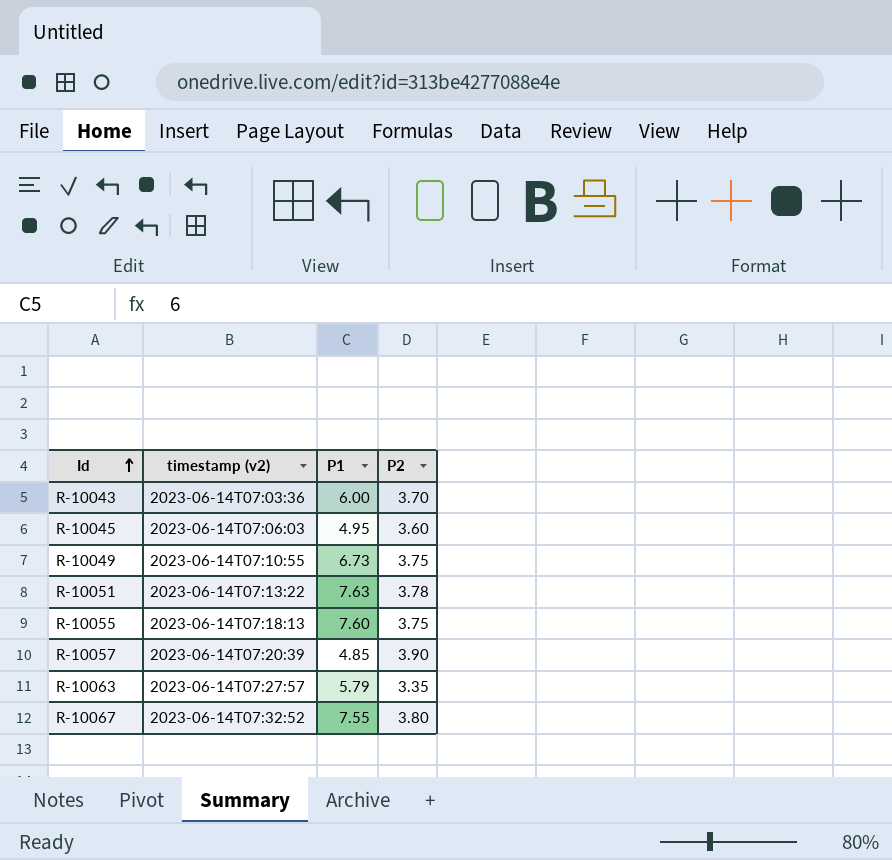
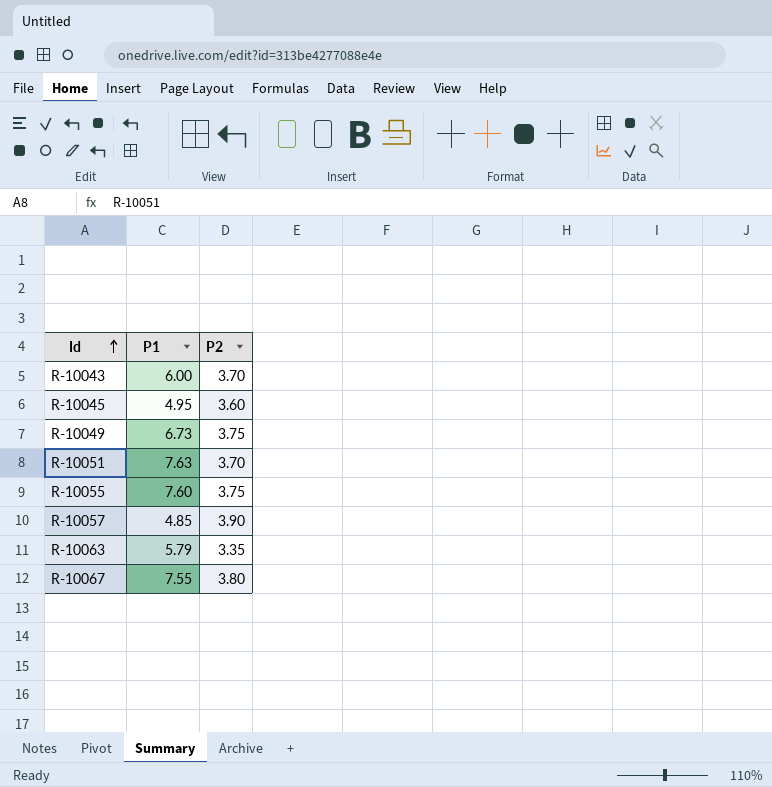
column timestamp (v2) | position: 2 -> none
R-10051 | P2: 3.78 -> 3.70

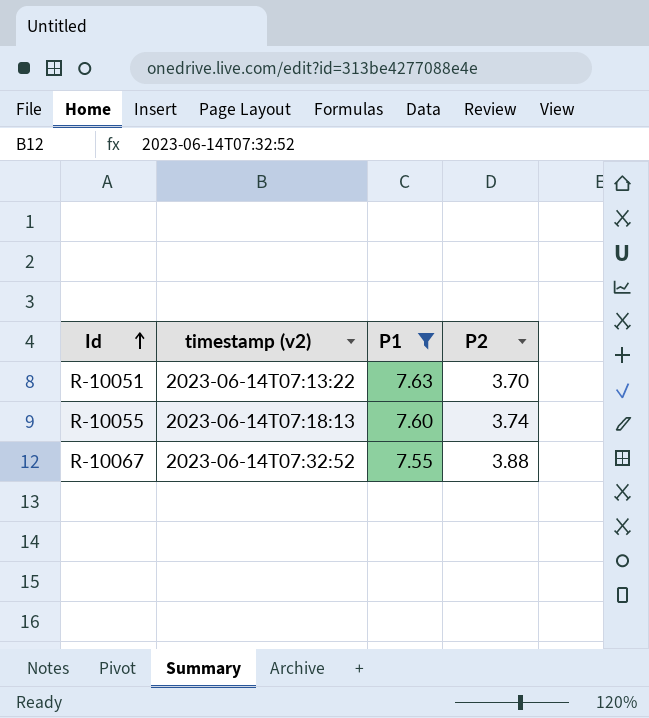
filter: none -> P1 >= 7.55
column timestamp (v2) | position: none -> 2
R-10055 | P2: 3.75 -> 3.74
R-10067 | P2: 3.80 -> 3.88

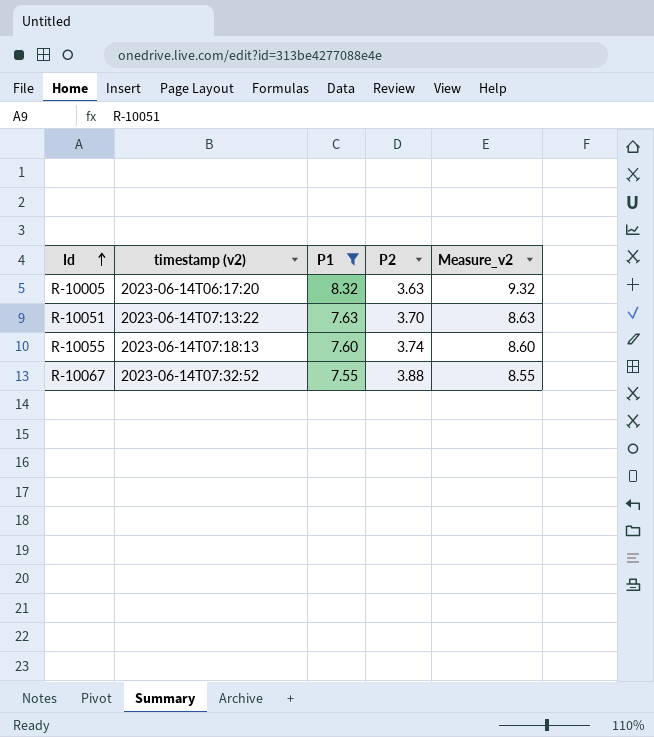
column Measure_v2 | formula: none -> [P1] + 1
row R-10005: none -> 2023-06-14T06:17:20 | 8.32 | 3.63 | 9.32

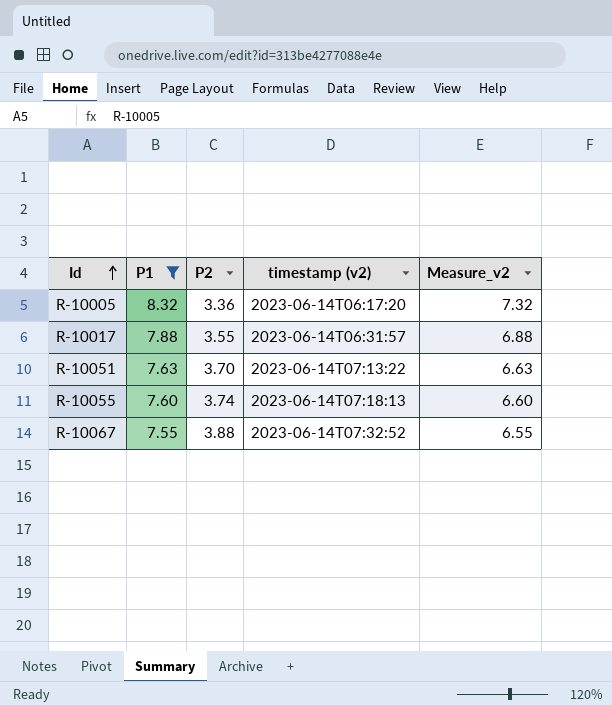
column timestamp (v2) | position: 2 -> 4
column Measure_v2 | formula: [P1] + 1 -> [P1] - 1
R-10005 | P2: 3.63 -> 3.36
row R-10017: none -> 7.88 | 3.55 | 2023-06-14T06:31:57 | 6.88

